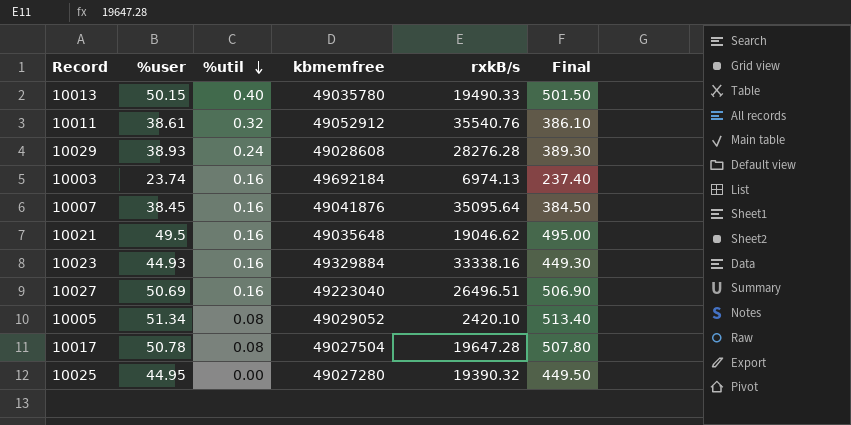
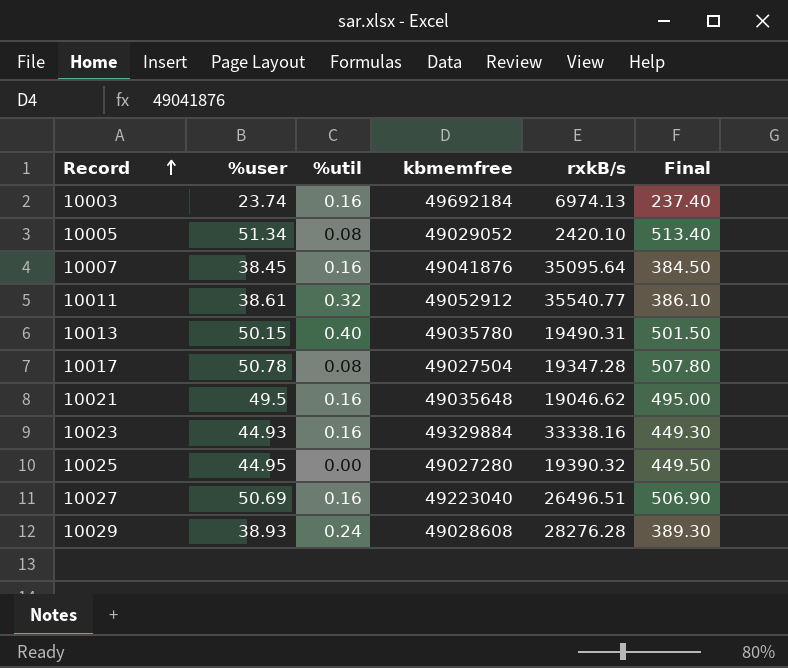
row order: %util descending -> Record ascending
10011 | rxkB/s: 35540.76 -> 35540.77
10013 | rxkB/s: 19490.33 -> 19490.31
10017 | rxkB/s: 19647.28 -> 19347.28

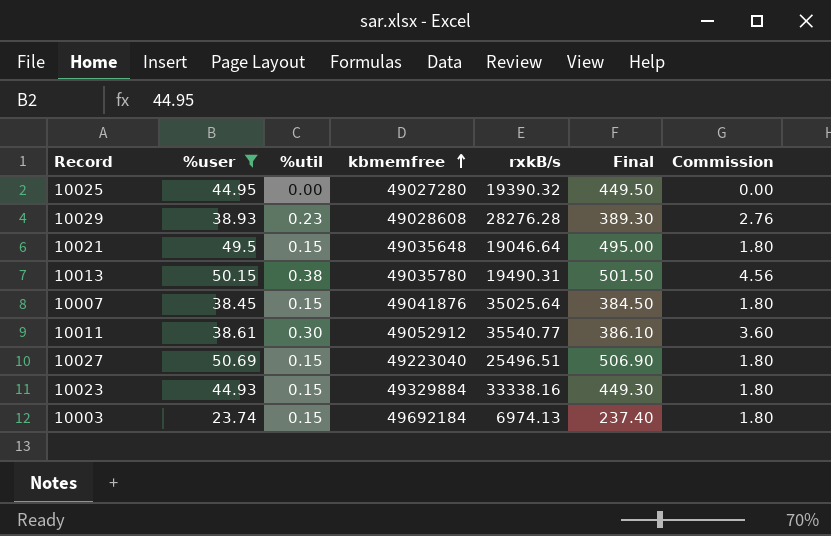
filter: none -> %user <= 50.69
row order: Record ascending -> kbmemfree ascending
column Commission | formula: none -> [%util] * 12
10029 | %util: 0.24 -> 0.23
10021 | %util: 0.16 -> 0.15
10021 | rxkB/s: 19046.62 -> 19046.64
10013 | %util: 0.40 -> 0.38
10007 | %util: 0.16 -> 0.15
10007 | rxkB/s: 35095.64 -> 35025.64
10011 | %util: 0.32 -> 0.30
10027 | %util: 0.16 -> 0.15
10027 | rxkB/s: 26496.51 -> 25496.51
10023 | %util: 0.16 -> 0.15
10003 | %util: 0.16 -> 0.15

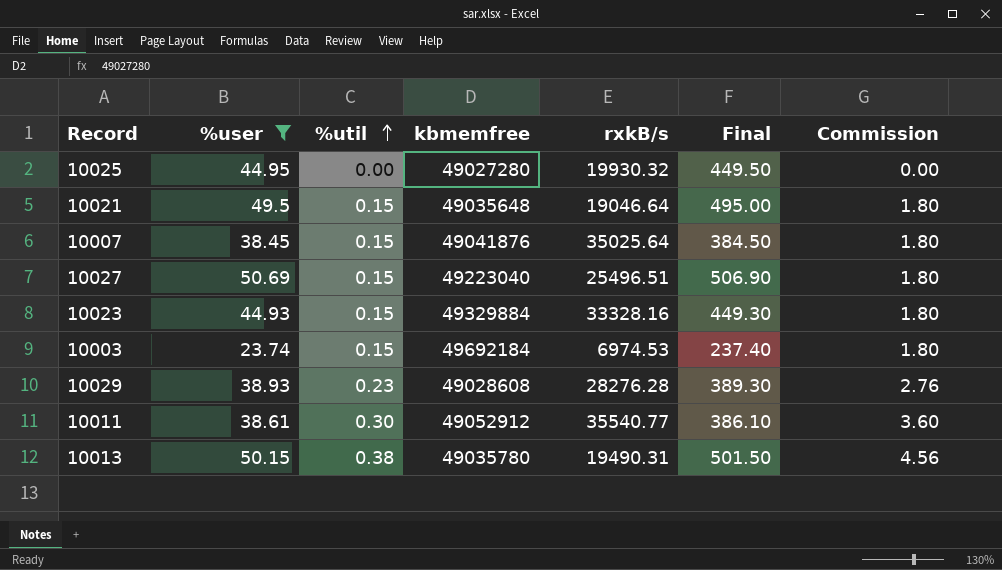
row order: kbmemfree ascending -> %util ascending
10025 | rxkB/s: 19390.32 -> 19930.32
10023 | rxkB/s: 33338.16 -> 33328.16
10003 | rxkB/s: 6974.13 -> 6974.53

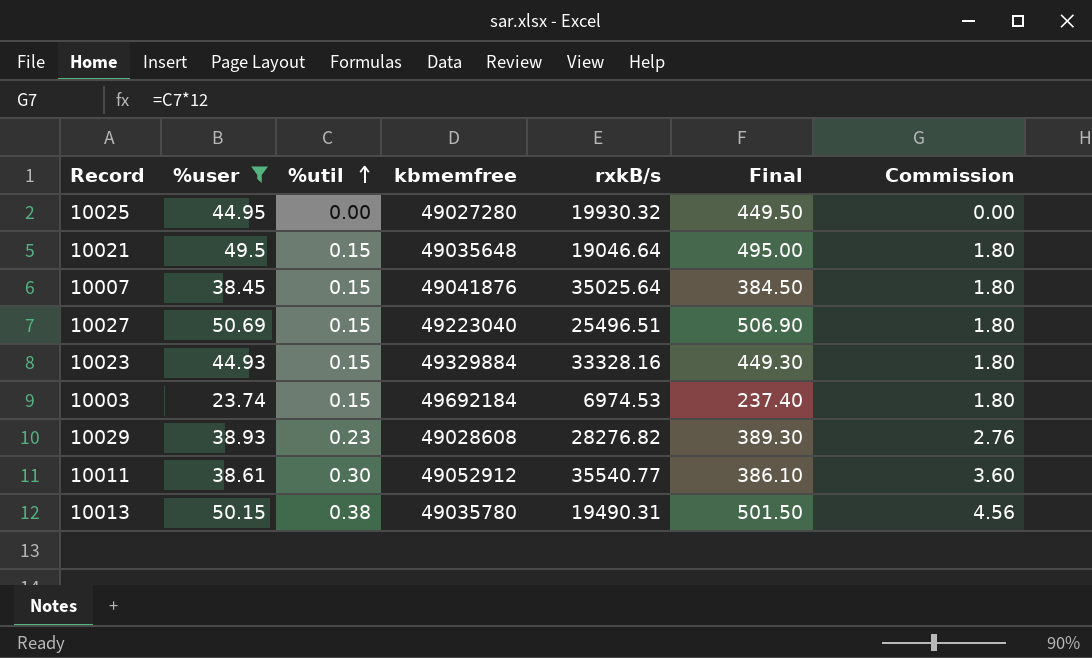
10029 | rxkB/s: 28276.28 -> 28276.82

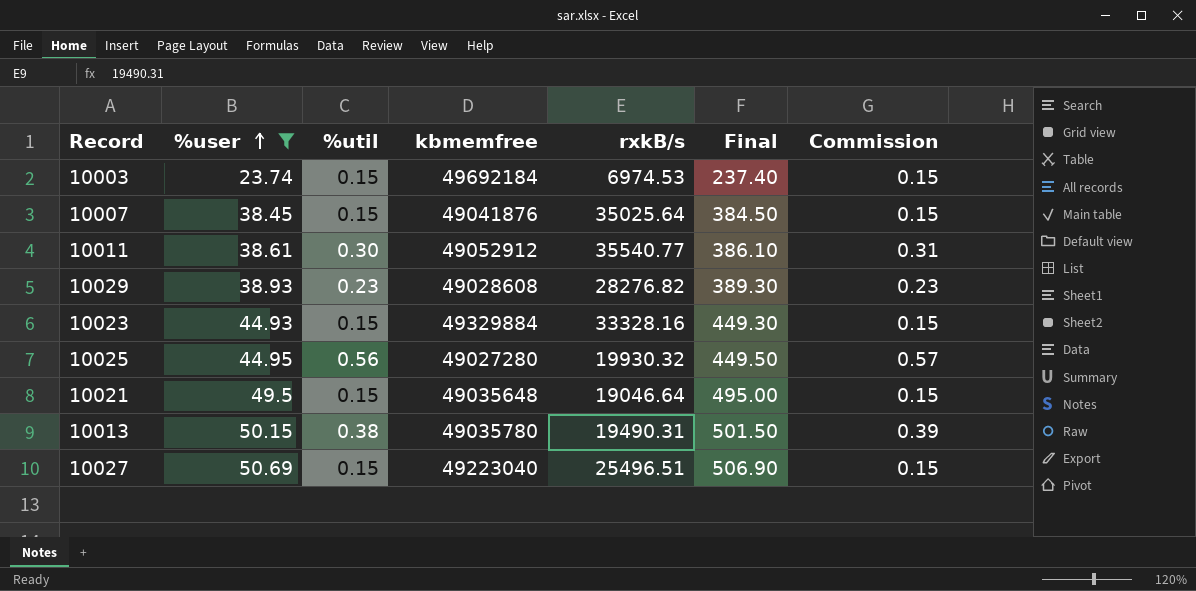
row order: %util ascending -> %user ascending
column Commission | formula: [%util] * 12 -> [%util] * 1.02
10025 | %util: 0.00 -> 0.56

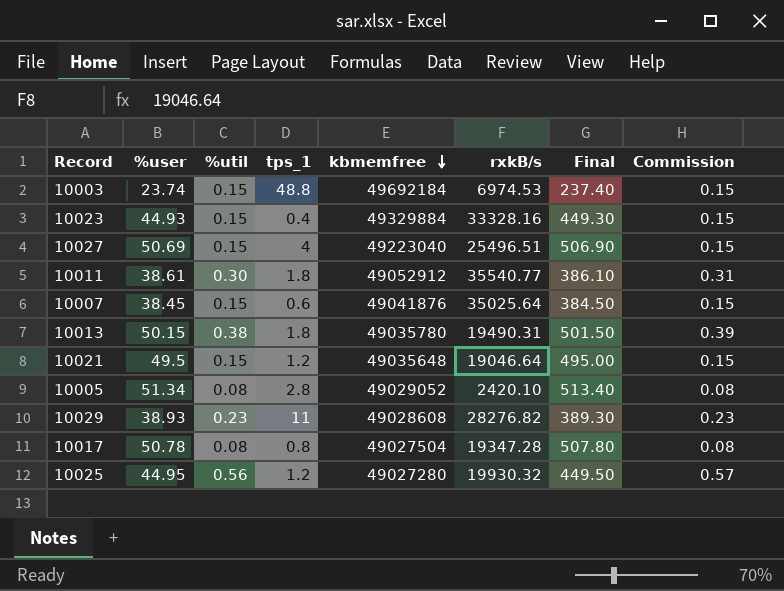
filter: %user <= 50.69 -> none
row order: %user ascending -> kbmemfree descending
column tps_1 | position: none -> 4

